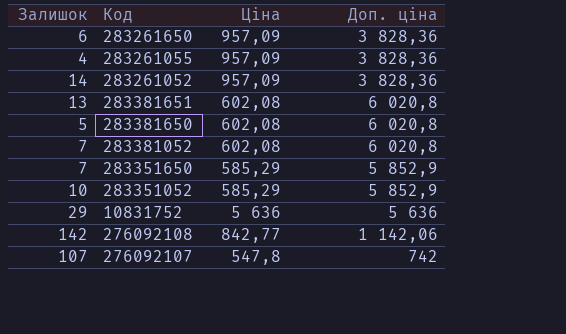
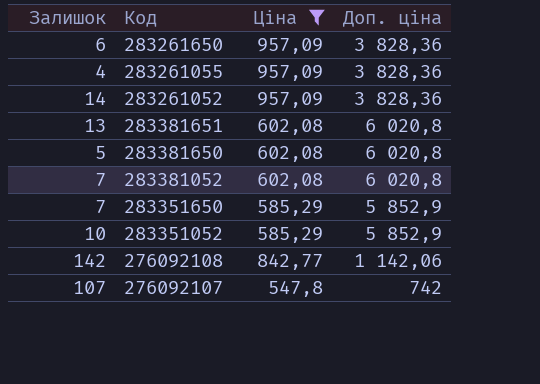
filter: none -> Ціна != 5 636

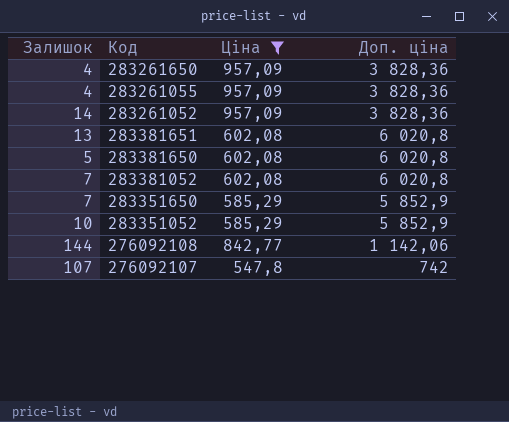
283261650 | Залишок: 6 -> 4
276092108 | Залишок: 142 -> 144

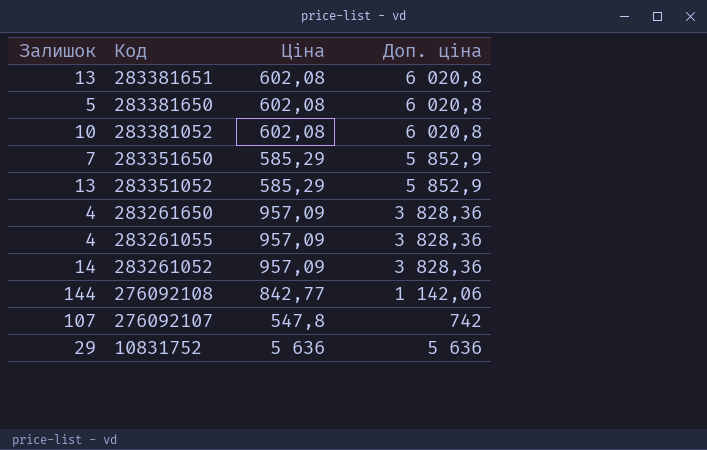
filter: Ціна != 5 636 -> none
row order: none -> Код descending
283381052 | Залишок: 7 -> 10
283351052 | Залишок: 10 -> 13

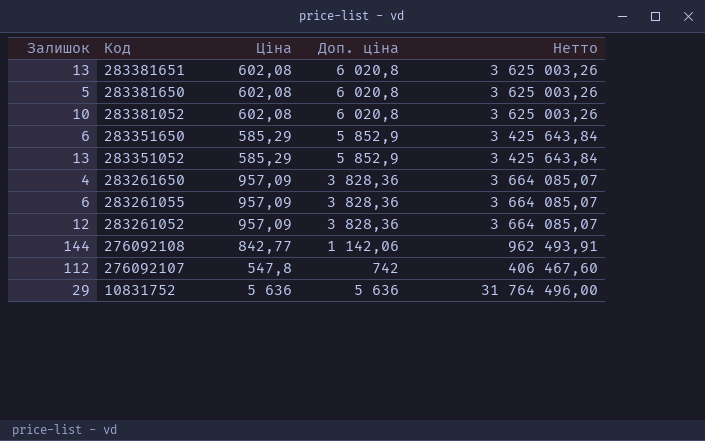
column Нетто | formula: none -> [Ціна] * [Доп. ціна]
283351650 | Залишок: 7 -> 6
283261055 | Залишок: 4 -> 6
283261052 | Залишок: 14 -> 12
276092107 | Залишок: 107 -> 112

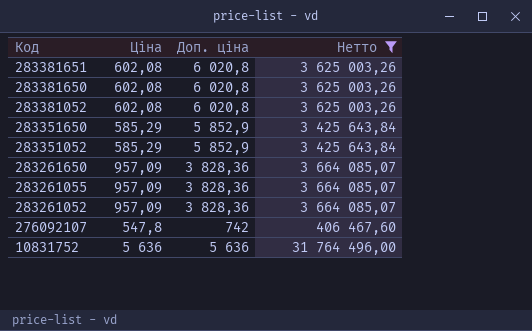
filter: none -> Нетто != 962 493,91
column Залишок | position: 1 -> none

